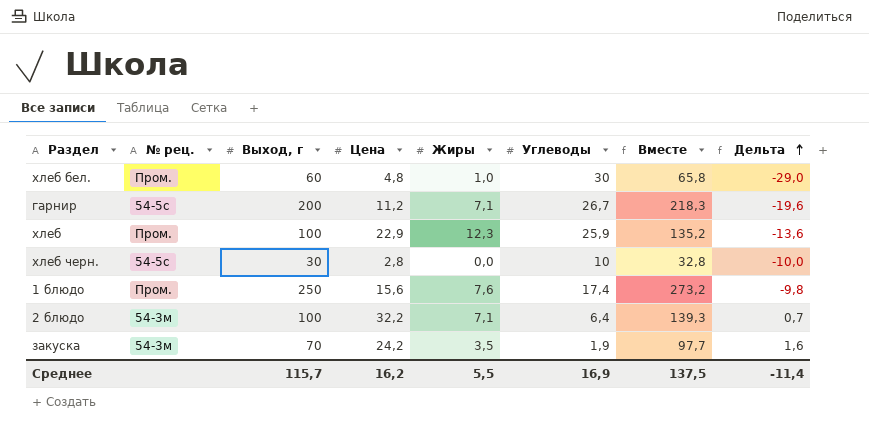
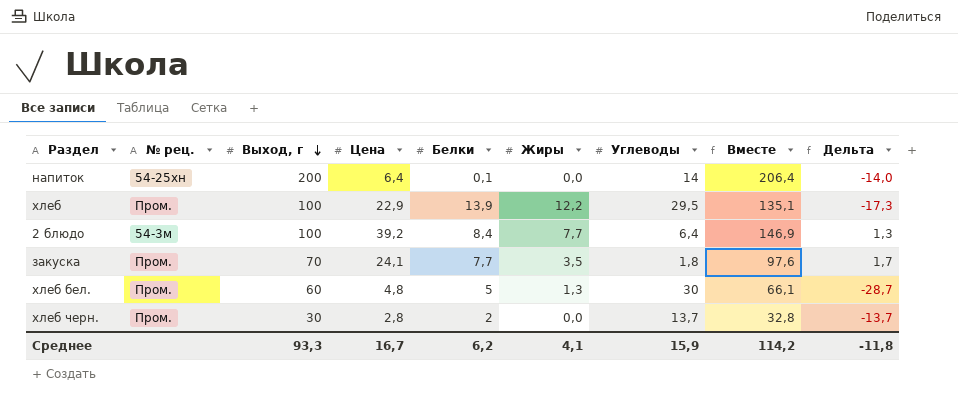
row order: Дельта ascending -> Выход, г descending
column Белки | position: none -> 5
row гарнир: 54-5с | 200 | 11,2 | 7,1 | 26,7 | 218,3 | -19,6 -> none
row 1 блюдо: Пром. | 250 | 15,6 | 7,6 | 17,4 | 273,2 | -9,8 -> none
row напиток: none -> 54-25хн | 200 | 6,4 | 0,1 | 0,0 | 14 | 206,4 | -14,0
хлеб | Жиры: 12,3 -> 12,2
хлеб | Углеводы: 25,9 -> 29,5
хлеб | Вместе: 135,2 -> 135,1
хлеб | Дельта: -13,6 -> -17,3
2 блюдо | Цена: 32,2 -> 39,2
2 блюдо | Жиры: 7,1 -> 7,7
2 блюдо | Вместе: 139,3 -> 146,9
2 блюдо | Дельта: 0,7 -> 1,3
закуска | № рец.: 54-3м -> Пром.
закуска | Цена: 24,2 -> 24,1
закуска | Углеводы: 1,9 -> 1,8
закуска | Вместе: 97,7 -> 97,6
закуска | Дельта: 1,6 -> 1,7
хлеб бел. | Жиры: 1,0 -> 1,3
хлеб бел. | Вместе: 65,8 -> 66,1
хлеб бел. | Дельта: -29,0 -> -28,7
хлеб черн. | № рец.: 54-5с -> Пром.
хлеб черн. | Углеводы: 10 -> 13,7
хлеб черн. | Дельта: -10,0 -> -13,7
Среднее | Выход, г: 115,7 -> 93,3
Среднее | Цена: 16,2 -> 16,7
Среднее | Жиры: 5,5 -> 4,1
Среднее | Углеводы: 16,9 -> 15,9
Среднее | Вместе: 137,5 -> 114,2
Среднее | Дельта: -11,4 -> -11,8

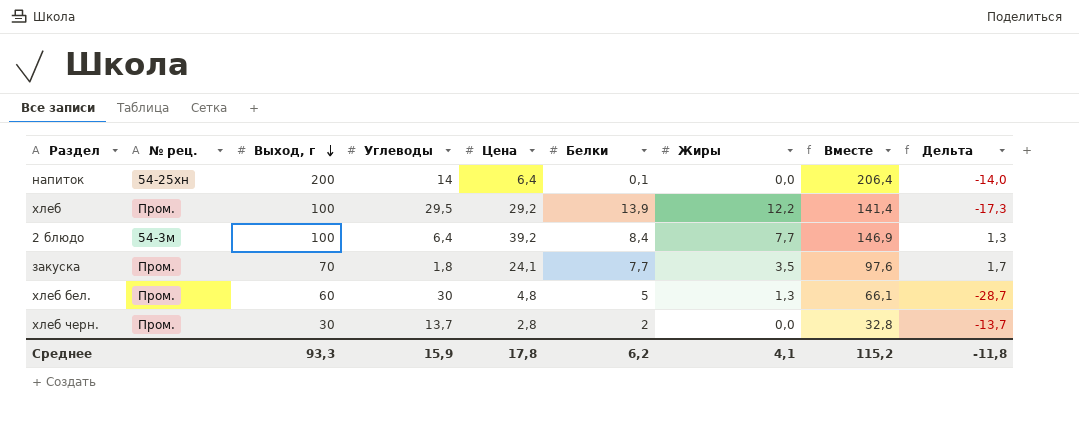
column Углеводы | position: 7 -> 4
хлеб | Цена: 22,9 -> 29,2
хлеб | Вместе: 135,1 -> 141,4
Среднее | Цена: 16,7 -> 17,8
Среднее | Вместе: 114,2 -> 115,2

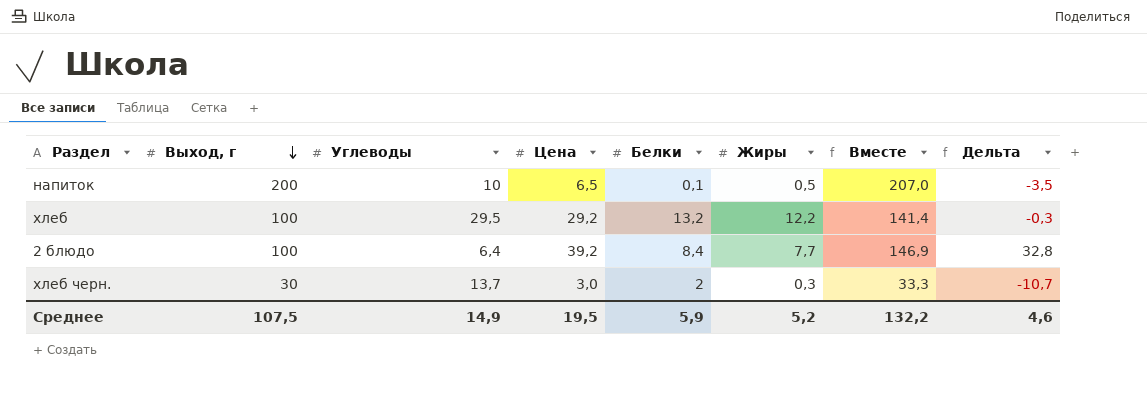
column № рец. | position: 2 -> none
column Дельта | formula: [Жиры] - [Углеводы] -> [Цена] - [Углеводы]
row закуска: Пром. | 70 | 1,8 | 24,1 | 7,7 | 3,5 | 97,6 | 1,7 -> none
row хлеб бел.: Пром. | 60 | 30 | 4,8 | 5 | 1,3 | 66,1 | -28,7 -> none
напиток | Углеводы: 14 -> 10
напиток | Цена: 6,4 -> 6,5
напиток | Жиры: 0,0 -> 0,5
напиток | Вместе: 206,4 -> 207,0
хлеб | Белки: 13,9 -> 13,2
хлеб черн. | Цена: 2,8 -> 3,0
хлеб черн. | Жиры: 0,0 -> 0,3
хлеб черн. | Вместе: 32,8 -> 33,3
Среднее | Выход, г: 93,3 -> 107,5
Среднее | Углеводы: 15,9 -> 14,9
Среднее | Цена: 17,8 -> 19,5
Среднее | Белки: 6,2 -> 5,9
Среднее | Жиры: 4,1 -> 5,2
Среднее | Вместе: 115,2 -> 132,2
Среднее | Дельта: -11,8 -> 4,6

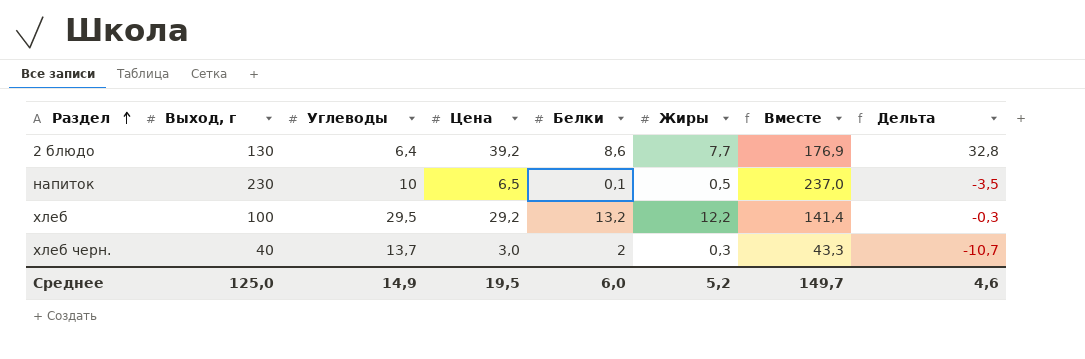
row order: Выход, г descending -> Раздел ascending
2 блюдо | Выход, г: 100 -> 130
2 блюдо | Белки: 8,4 -> 8,6
2 блюдо | Вместе: 146,9 -> 176,9
напиток | Выход, г: 200 -> 230
напиток | Вместе: 207,0 -> 237,0
хлеб черн. | Выход, г: 30 -> 40
хлеб черн. | Вместе: 33,3 -> 43,3
Среднее | Выход, г: 107,5 -> 125,0
Среднее | Белки: 5,9 -> 6,0
Среднее | Вместе: 132,2 -> 149,7

